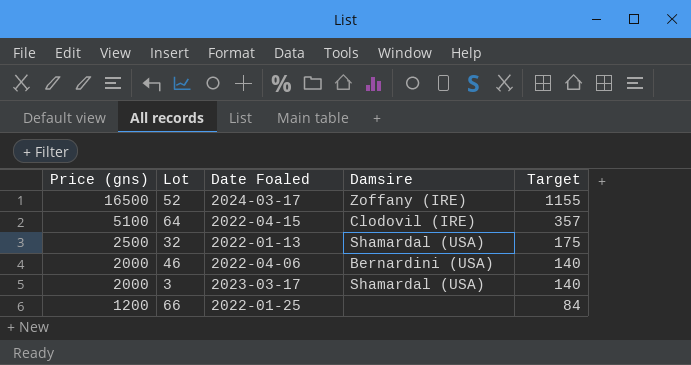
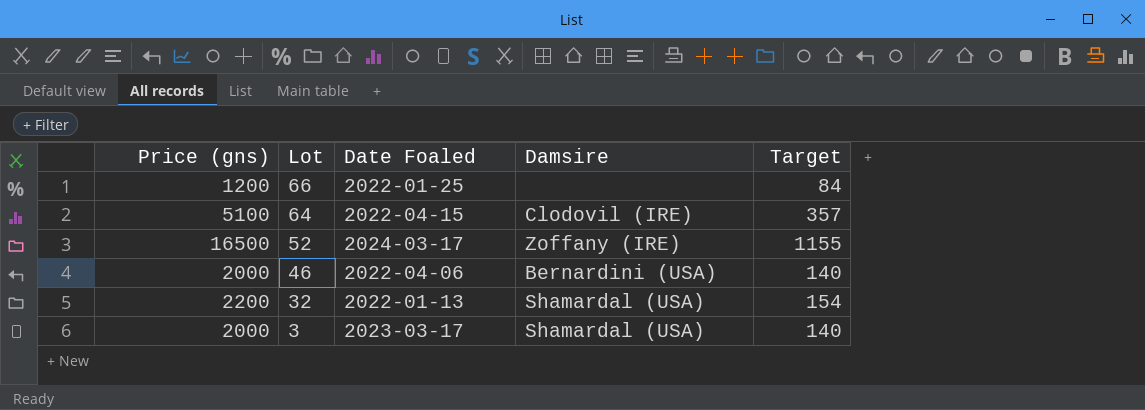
row order: Price (gns) descending -> Lot descending
32 | Price (gns): 2500 -> 2200
32 | Target: 175 -> 154

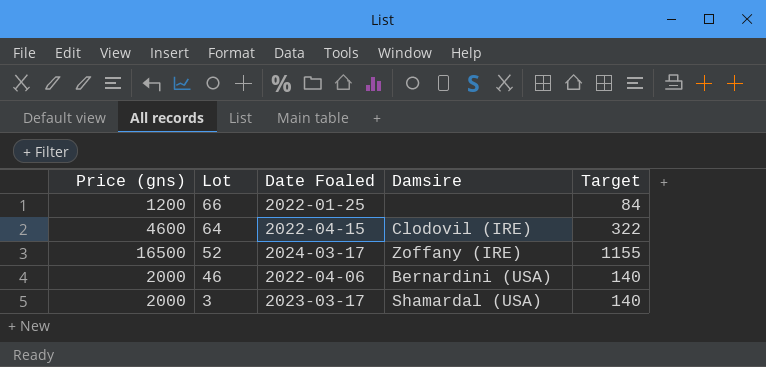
row 32: 2200 | 2022-01-13 | Shamardal (USA) | 154 -> none
64 | Price (gns): 5100 -> 4600
64 | Target: 357 -> 322

